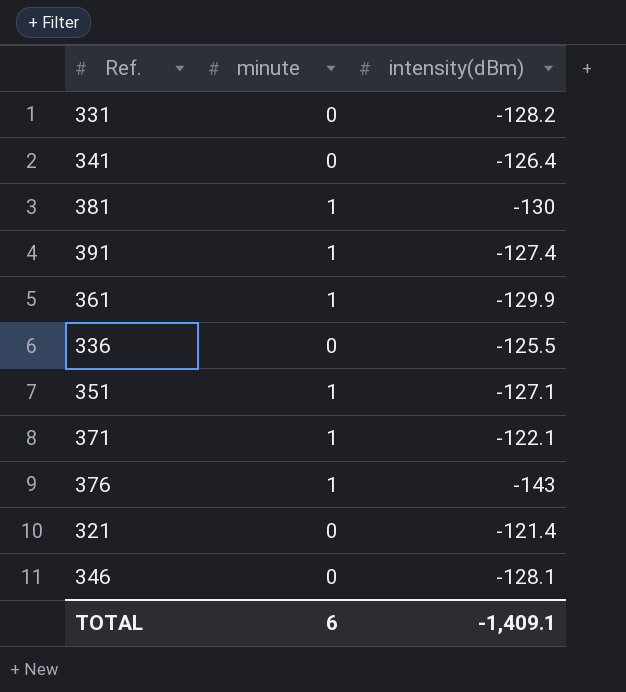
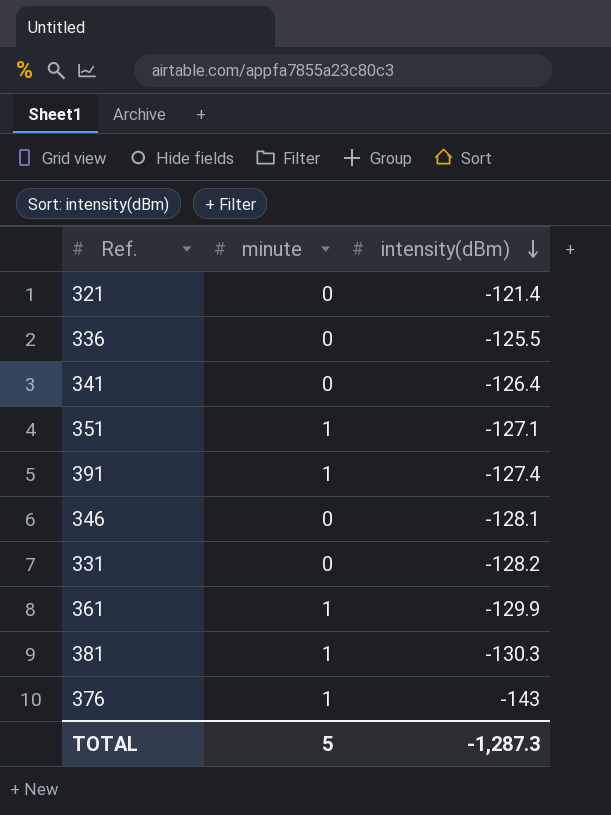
row order: none -> intensity(dBm) descending
row 371: 1 | -122.1 -> none
381 | intensity(dBm): -130 -> -130.3
TOTAL | minute: 6 -> 5
TOTAL | intensity(dBm): -1,409.1 -> -1,287.3

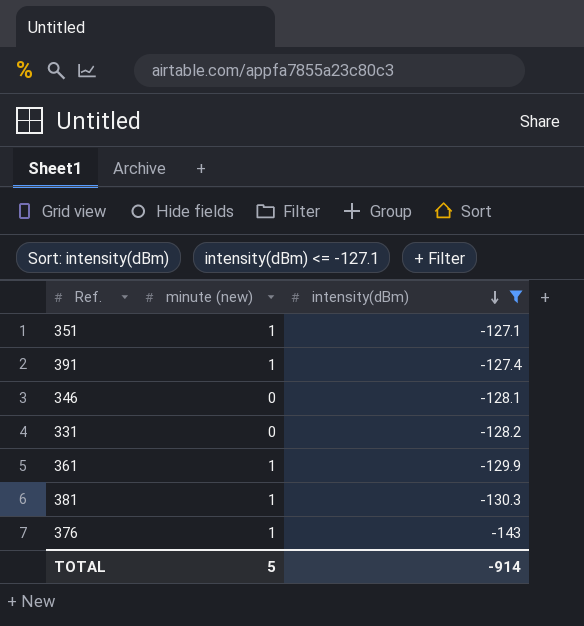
filter: none -> intensity(dBm) <= -127.1
column name: minute -> minute (new)
TOTAL | intensity(dBm): -1,287.3 -> -914

